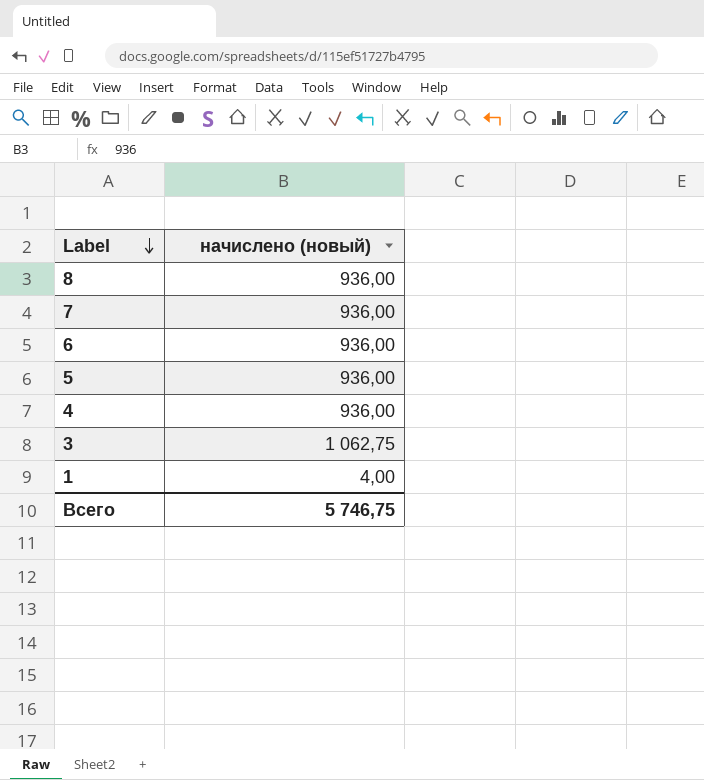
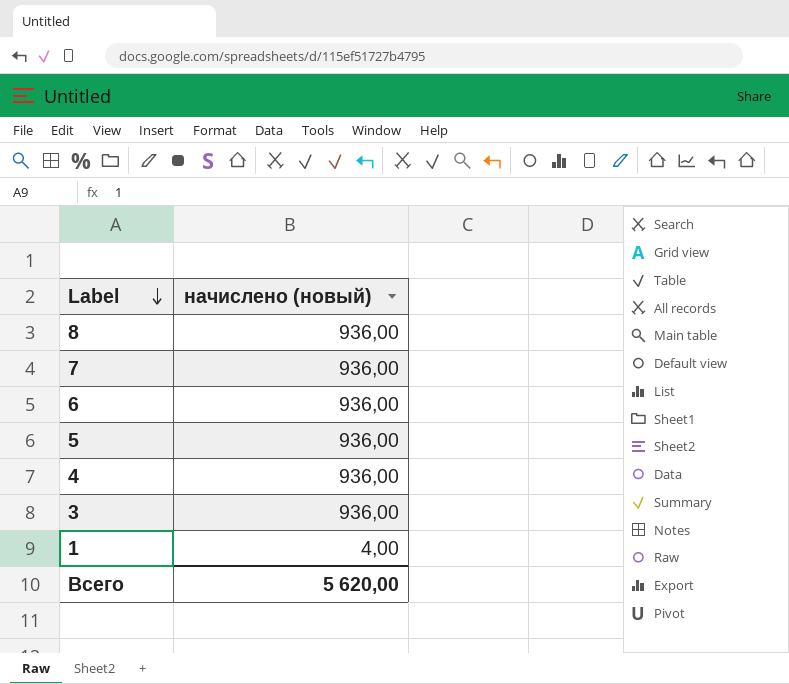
3 | начислено (новый): 1 062,75 -> 936,00
Всего | начислено (новый): 5 746,75 -> 5 620,00

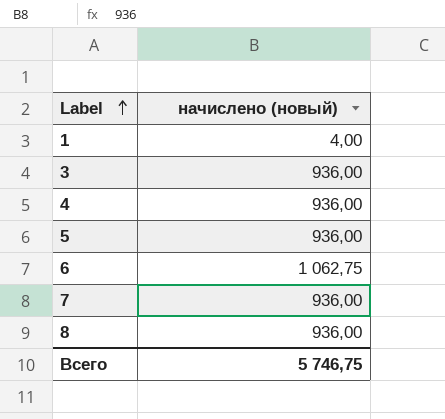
row order: Label descending -> Label ascending
6 | начислено (новый): 936,00 -> 1 062,75
Всего | начислено (новый): 5 620,00 -> 5 746,75

